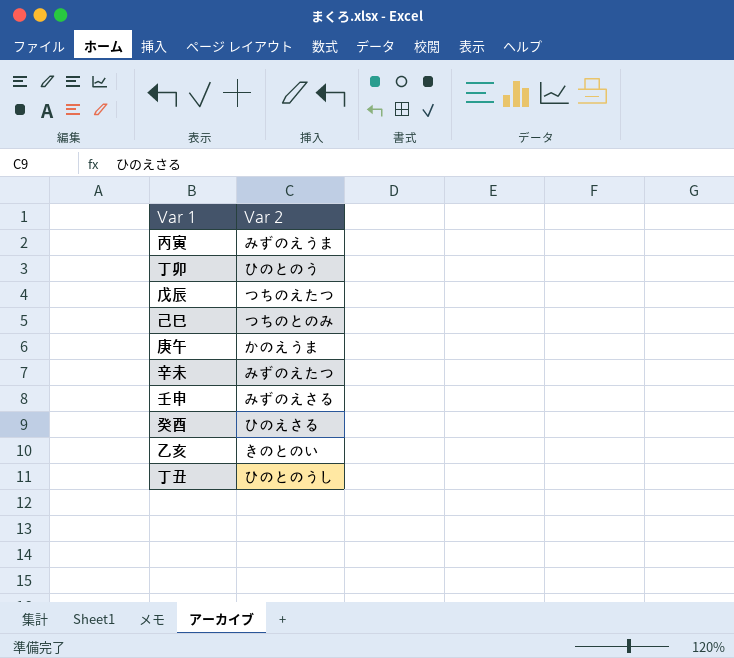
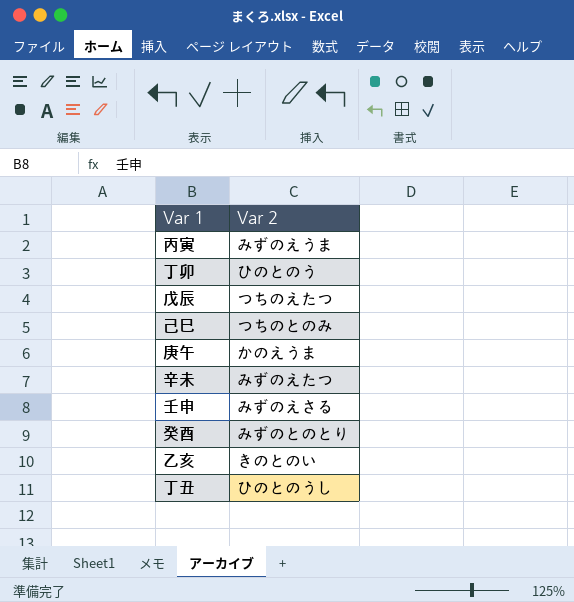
癸酉 | Var 2: ひのえさる -> みずのとのとり

